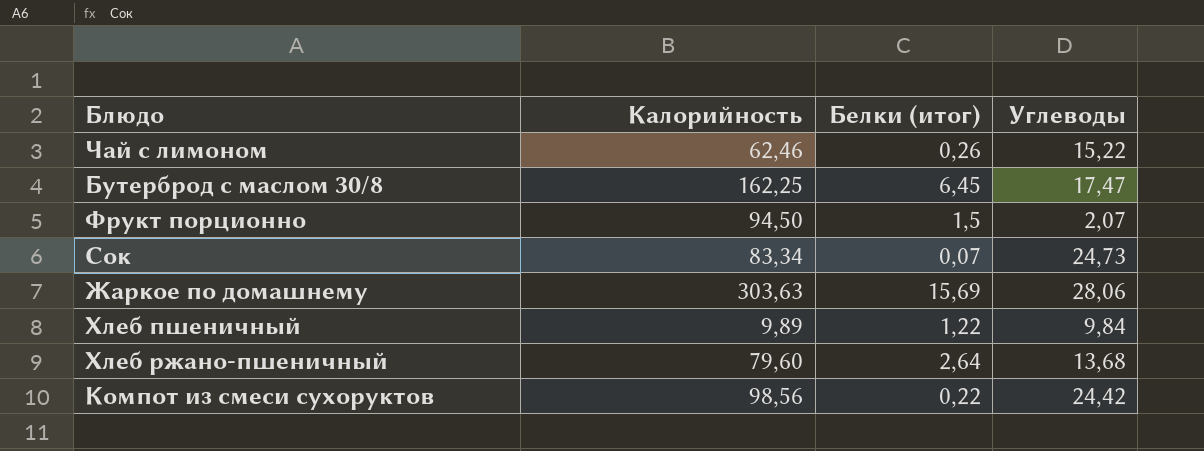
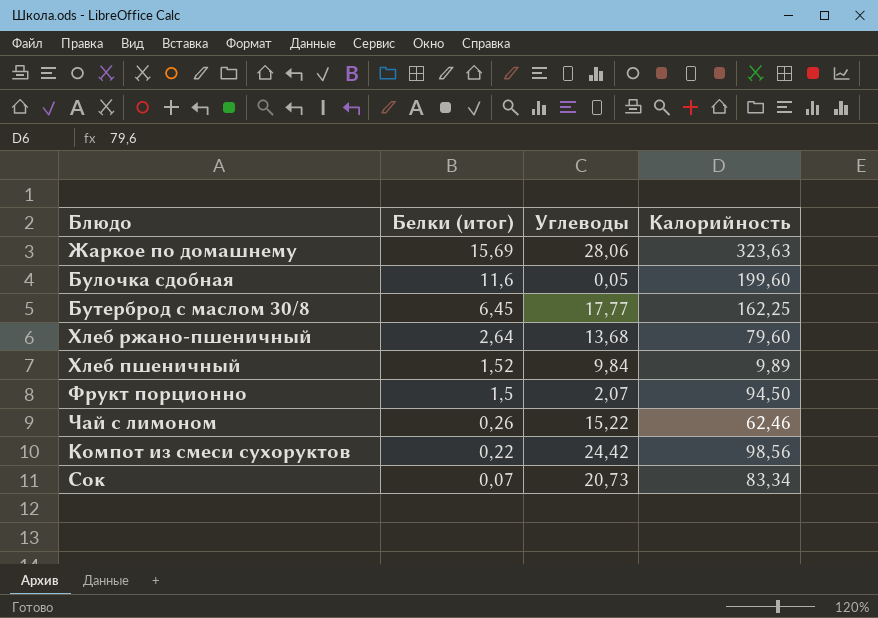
row order: none -> Белки (итог) descending
column Калорийность | position: 2 -> 4
Жаркое по домашнему | Калорийность: 303,63 -> 323,63
row Булочка сдобная: none -> 11,6 | 0,05 | 199,60
Бутерброд с маслом 30/8 | Углеводы: 17,47 -> 17,77
Хлеб пшеничный | Белки (итог): 1,22 -> 1,52
Сок | Углеводы: 24,73 -> 20,73

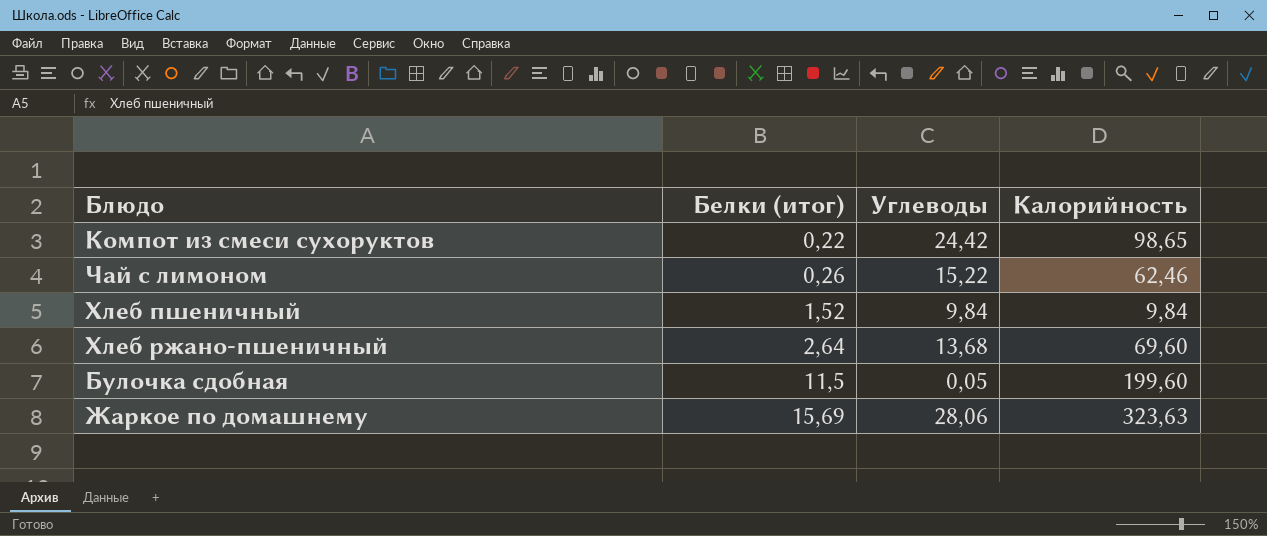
row order: Белки (итог) descending -> Белки (итог) ascending
row Бутерброд с маслом 30/8: 6,45 | 17,77 | 162,25 -> none
row Фрукт порционно: 1,5 | 2,07 | 94,50 -> none
row Сок: 0,07 | 20,73 | 83,34 -> none
Компот из смеси сухоруктов | Калорийность: 98,56 -> 98,65
Хлеб пшеничный | Калорийность: 9,89 -> 9,84
Хлеб ржано-пшеничный | Калорийность: 79,60 -> 69,60
Булочка сдобная | Белки (итог): 11,6 -> 11,5

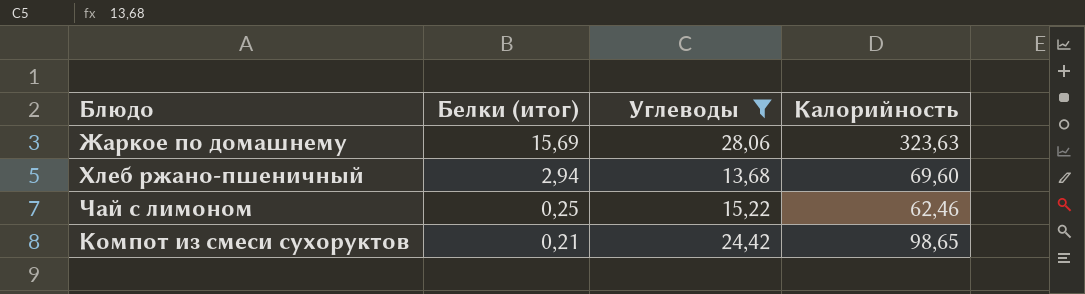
filter: none -> Углеводы >= 13,68
row order: Белки (итог) ascending -> Белки (итог) descending
Хлеб ржано-пшеничный | Белки (итог): 2,64 -> 2,94
Чай с лимоном | Белки (итог): 0,26 -> 0,25
Компот из смеси сухоруктов | Белки (итог): 0,22 -> 0,21

